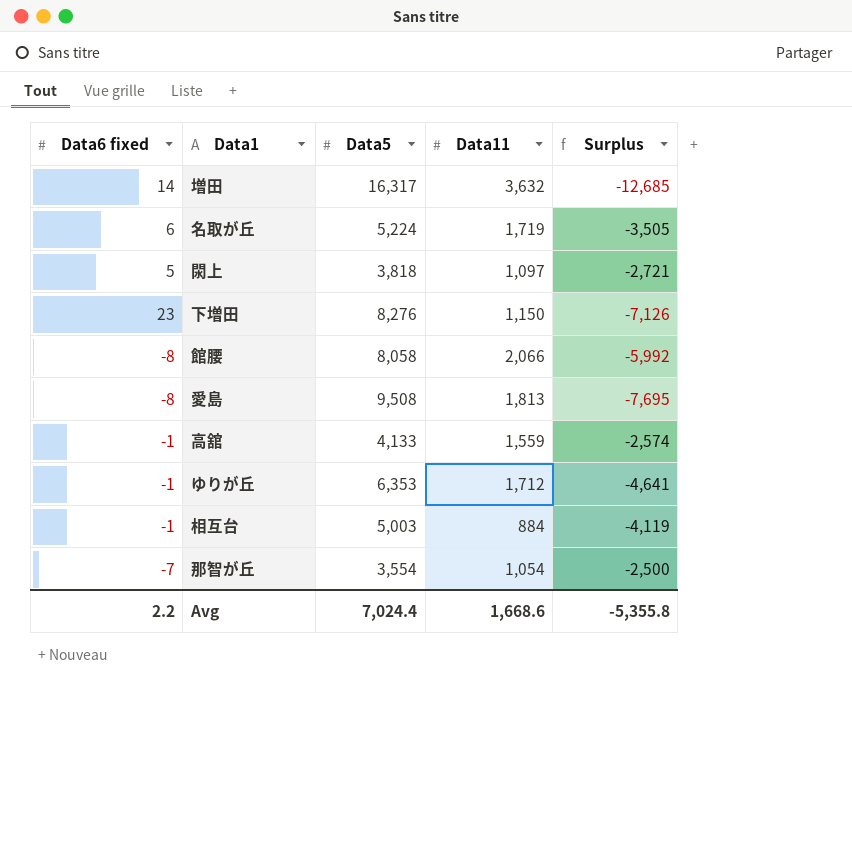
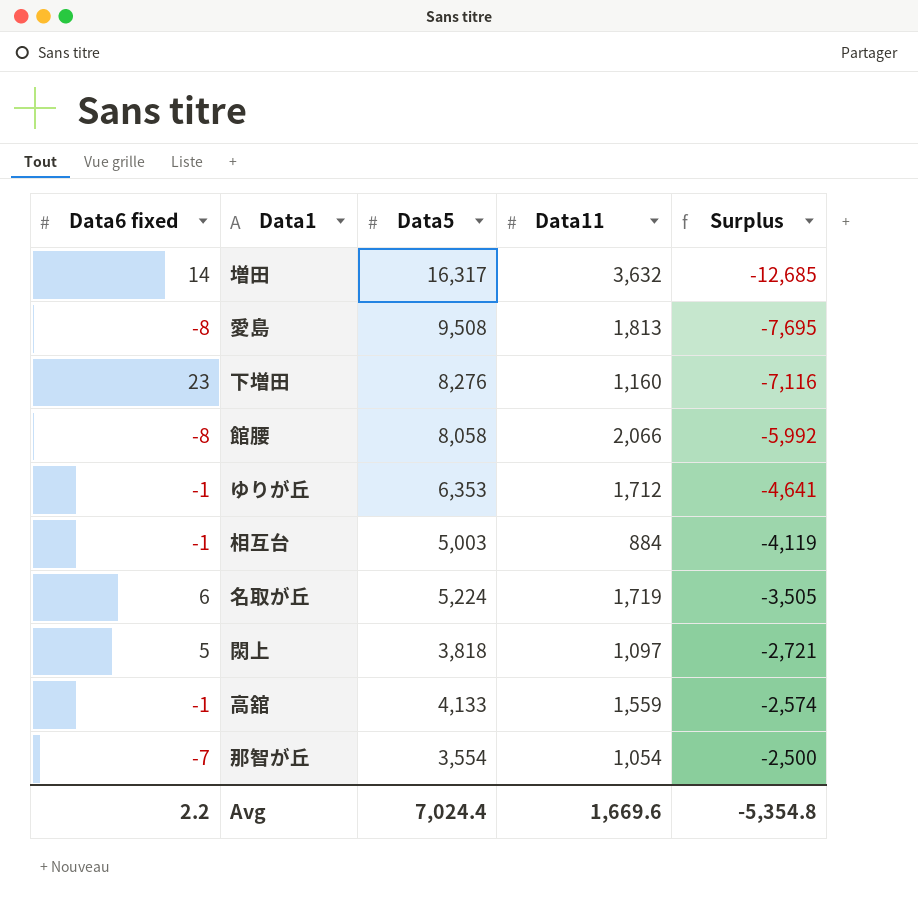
row order: none -> Surplus ascending
下増田 | Data11: 1,150 -> 1,160
下増田 | Surplus: -7,126 -> -7,116
Avg | Data11: 1,668.6 -> 1,669.6
Avg | Surplus: -5,355.8 -> -5,354.8

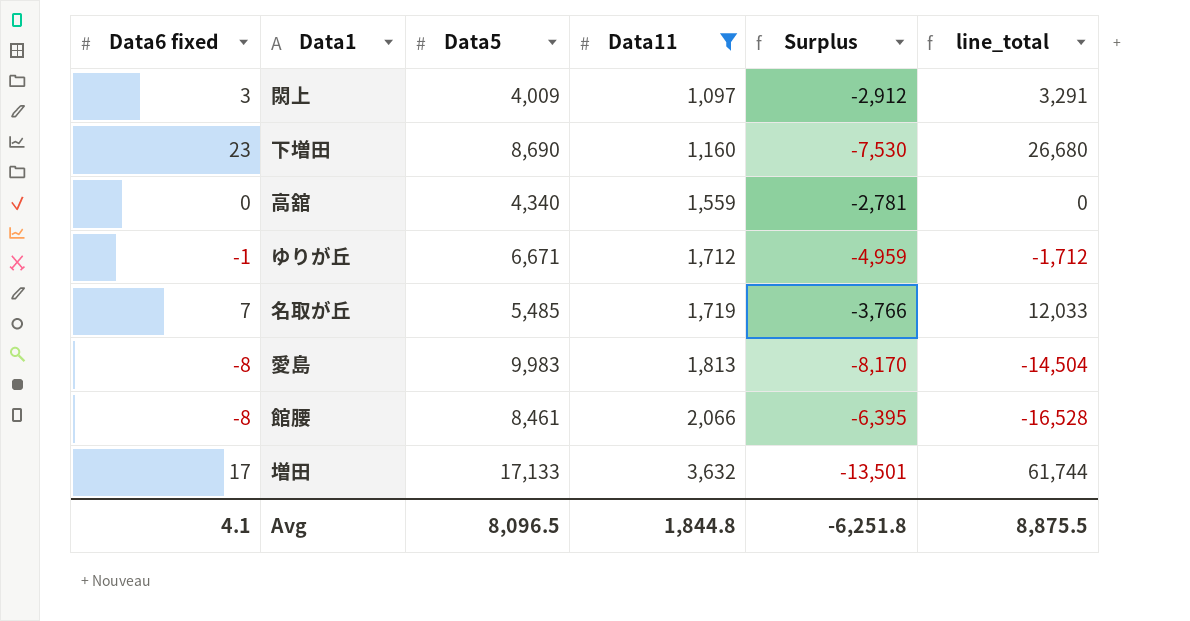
filter: none -> Data11 >= 1,097
row order: Surplus ascending -> Data11 ascending
column line_total | formula: none -> [Data6 fixed] * [Data11]
閖上 | Data6 fixed: 5 -> 3
閖上 | Data5: 3,818 -> 4,009
閖上 | Surplus: -2,721 -> -2,912
下増田 | Data5: 8,276 -> 8,690
下増田 | Surplus: -7,116 -> -7,530
高舘 | Data6 fixed: -1 -> 0
高舘 | Data5: 4,133 -> 4,340
高舘 | Surplus: -2,574 -> -2,781
ゆりが丘 | Data5: 6,353 -> 6,671
ゆりが丘 | Surplus: -4,641 -> -4,959
名取が丘 | Data6 fixed: 6 -> 7
名取が丘 | Data5: 5,224 -> 5,485
名取が丘 | Surplus: -3,505 -> -3,766
愛島 | Data5: 9,508 -> 9,983
愛島 | Surplus: -7,695 -> -8,170
館腰 | Data5: 8,058 -> 8,461
館腰 | Surplus: -5,992 -> -6,395
増田 | Data6 fixed: 14 -> 17
増田 | Data5: 16,317 -> 17,133
増田 | Surplus: -12,685 -> -13,501
Avg | Data6 fixed: 2.2 -> 4.1
Avg | Data5: 7,024.4 -> 8,096.5
Avg | Data11: 1,669.6 -> 1,844.8
Avg | Surplus: -5,354.8 -> -6,251.8

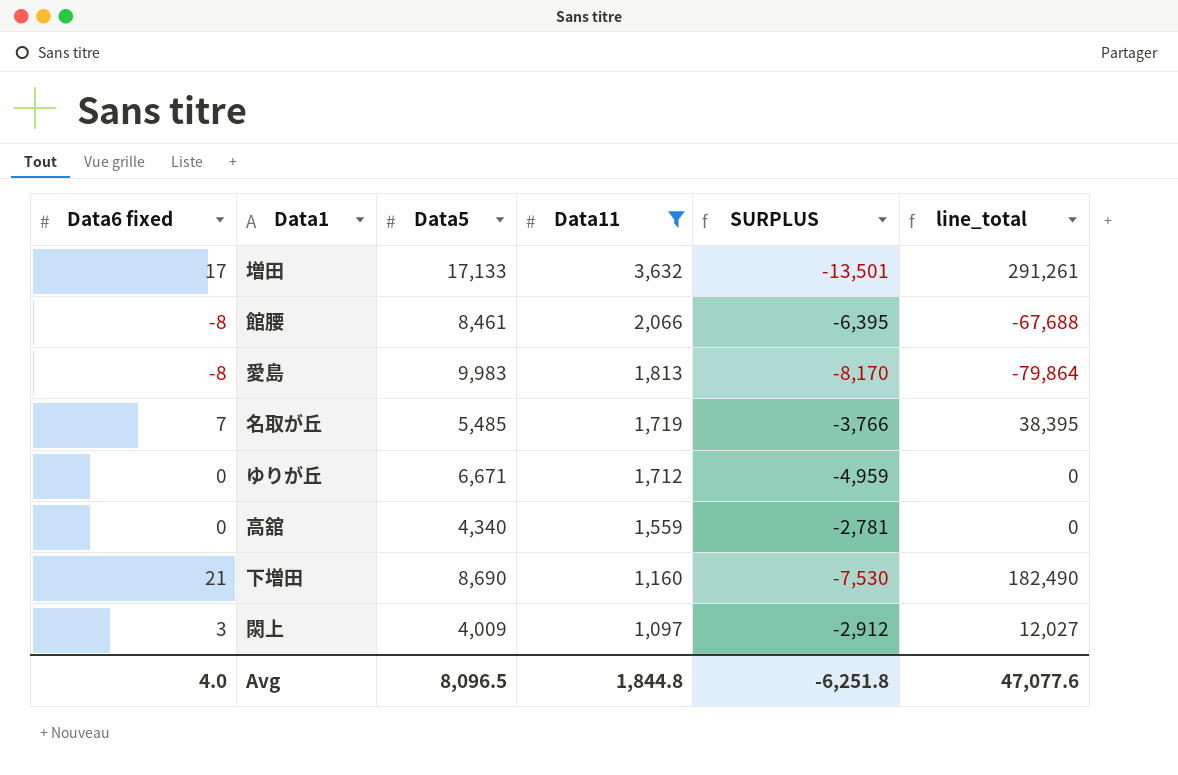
row order: Data11 ascending -> Data11 descending
column name: Surplus -> SURPLUS
column line_total | formula: [Data6 fixed] * [Data11] -> [Data6 fixed] * [Data5]
ゆりが丘 | Data6 fixed: -1 -> 0
下増田 | Data6 fixed: 23 -> 21
Avg | Data6 fixed: 4.1 -> 4.0
Avg | line_total: 8,875.5 -> 47,077.6

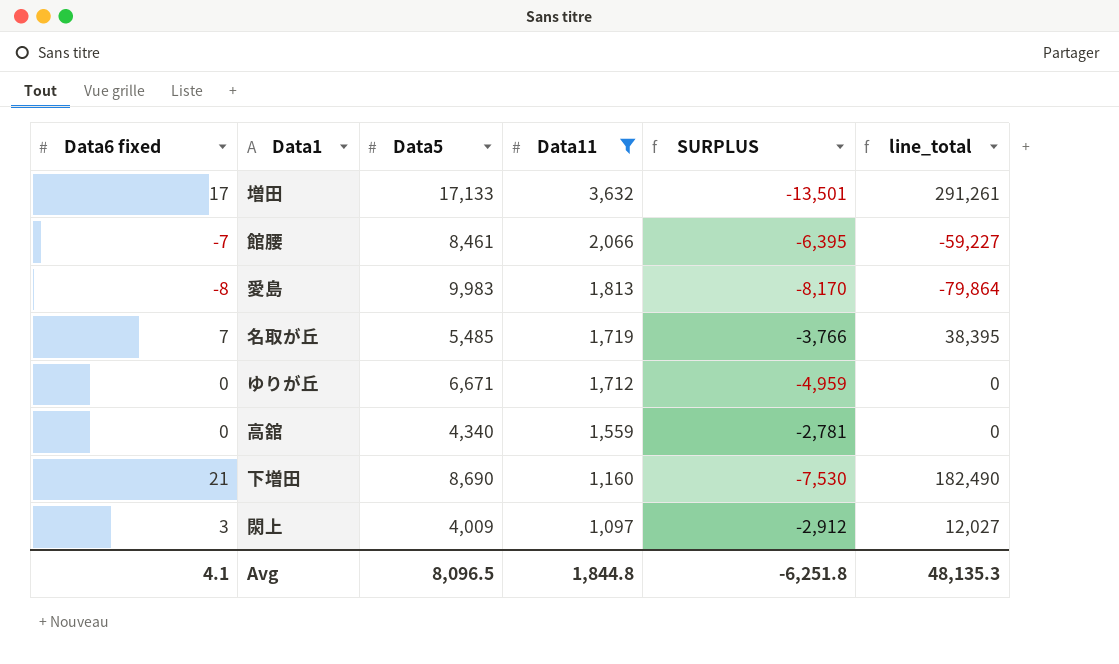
館腰 | Data6 fixed: -8 -> -7
館腰 | line_total: -67,688 -> -59,227
Avg | Data6 fixed: 4.0 -> 4.1
Avg | line_total: 47,077.6 -> 48,135.3

